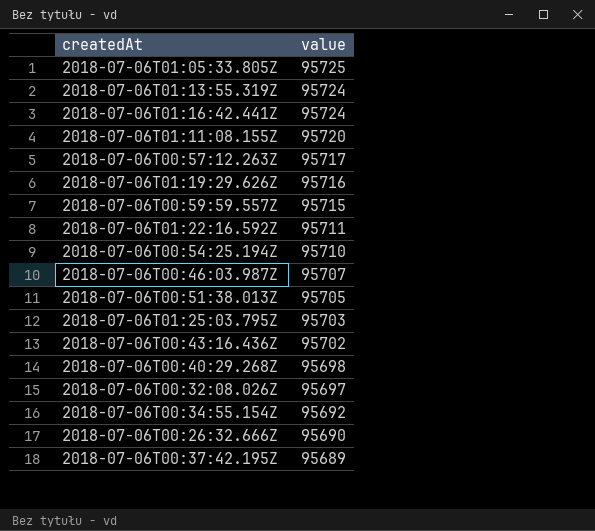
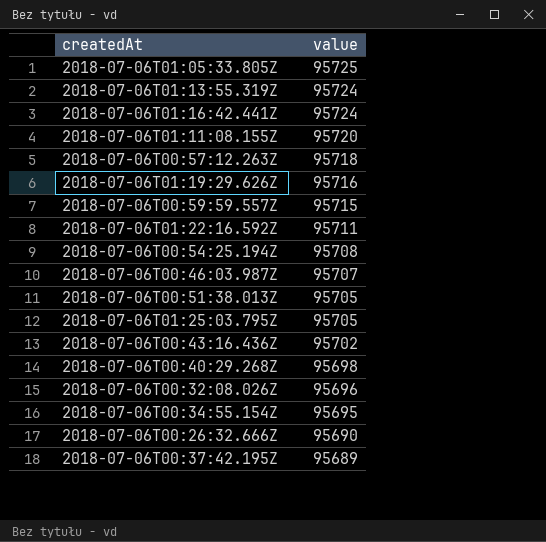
2018-07-06T00:57:12.263Z | value: 95717 -> 95718
2018-07-06T00:54:25.194Z | value: 95710 -> 95708
2018-07-06T01:25:03.795Z | value: 95703 -> 95705
2018-07-06T00:32:08.026Z | value: 95697 -> 95696
2018-07-06T00:34:55.154Z | value: 95692 -> 95695

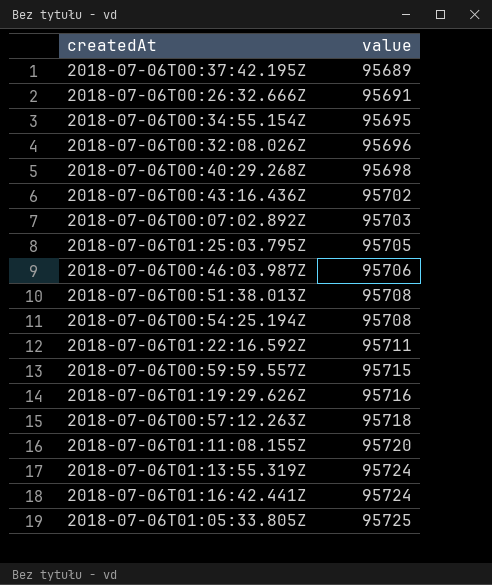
row order: value descending -> value ascending
2018-07-06T00:26:32.666Z | value: 95690 -> 95691
row 2018-07-06T00:07:02.892Z: none -> 95703
2018-07-06T00:46:03.987Z | value: 95707 -> 95706
2018-07-06T00:51:38.013Z | value: 95705 -> 95708

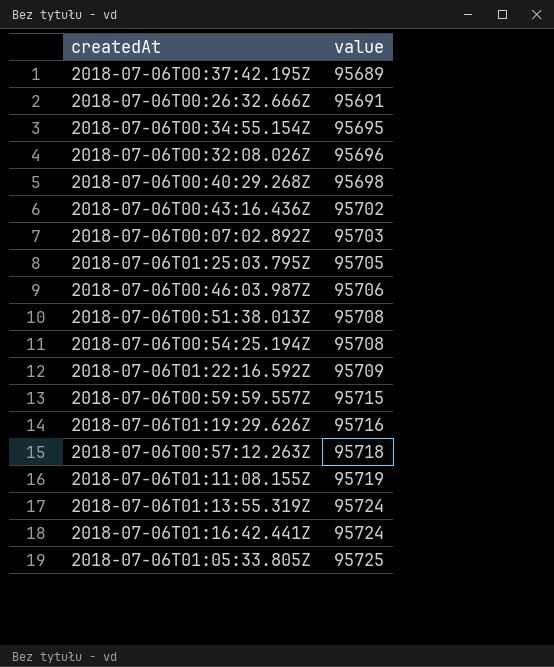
2018-07-06T01:22:16.592Z | value: 95711 -> 95709
2018-07-06T01:11:08.155Z | value: 95720 -> 95719

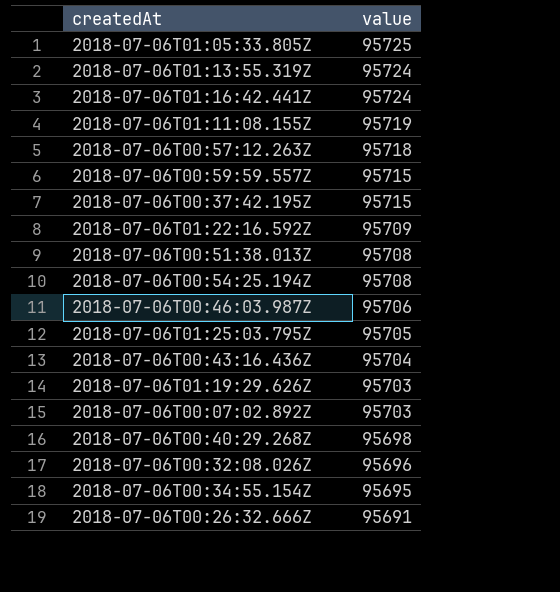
row order: value ascending -> value descending
2018-07-06T00:37:42.195Z | value: 95689 -> 95715
2018-07-06T00:43:16.436Z | value: 95702 -> 95704
2018-07-06T01:19:29.626Z | value: 95716 -> 95703

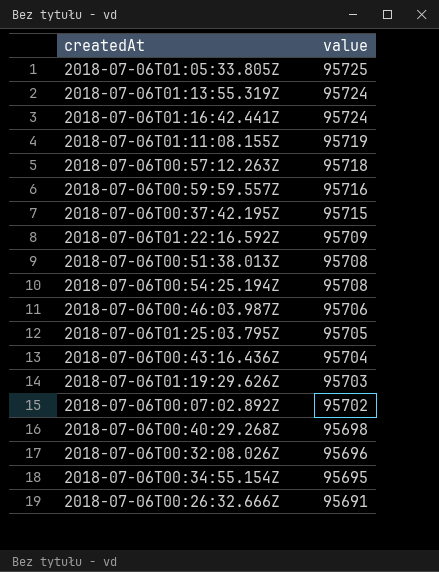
2018-07-06T00:59:59.557Z | value: 95715 -> 95716
2018-07-06T00:07:02.892Z | value: 95703 -> 95702

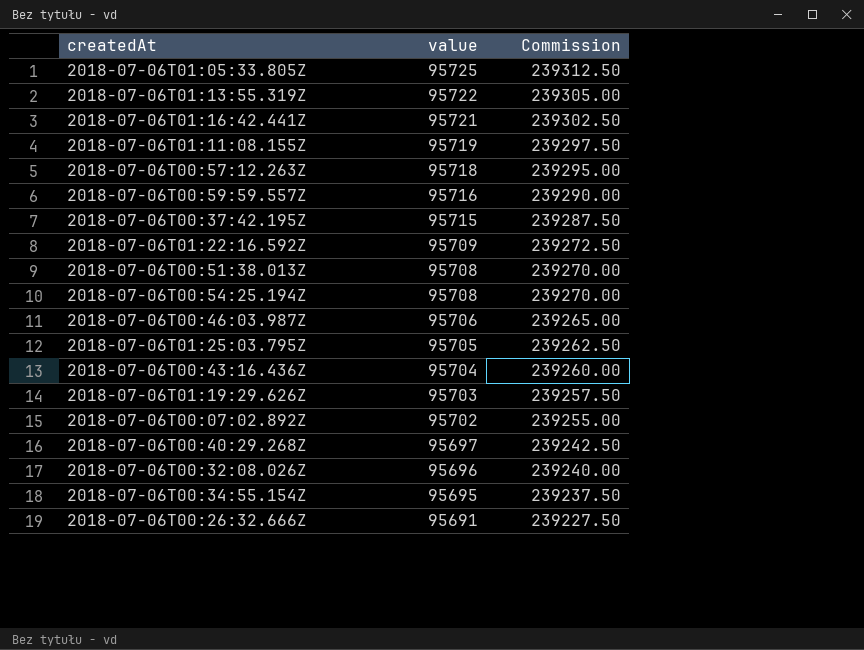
column Commission | formula: none -> [value] * 2.5
2018-07-06T01:13:55.319Z | value: 95724 -> 95722
2018-07-06T01:16:42.441Z | value: 95724 -> 95721
2018-07-06T00:40:29.268Z | value: 95698 -> 95697

